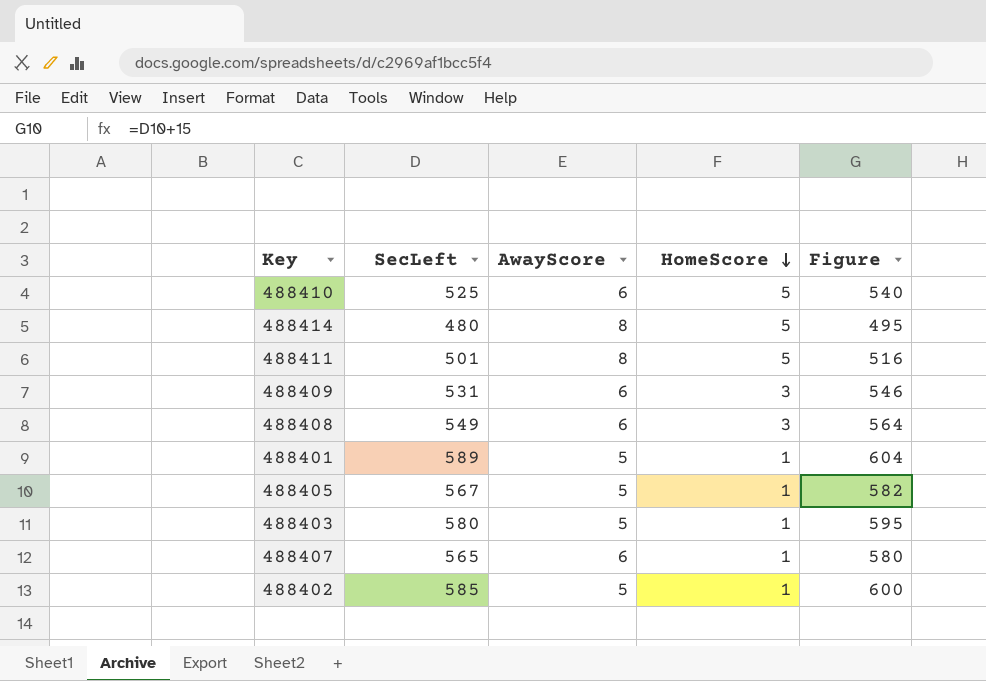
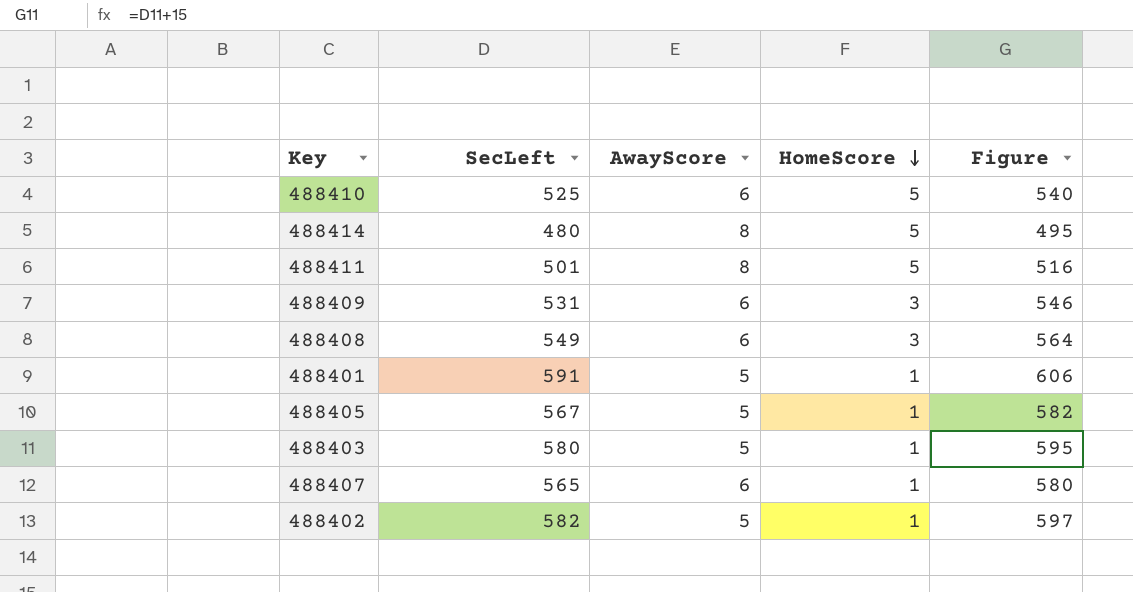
488401 | SecLeft: 589 -> 591
488401 | Figure: 604 -> 606
488402 | SecLeft: 585 -> 582
488402 | Figure: 600 -> 597

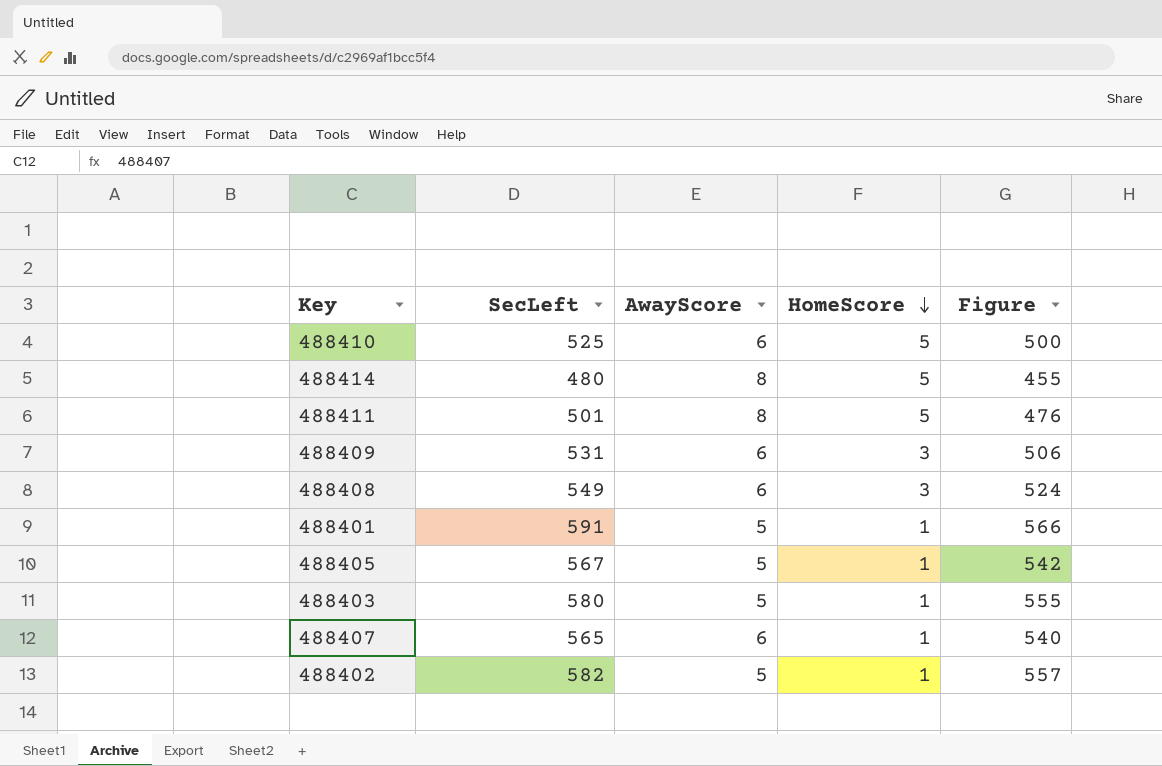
column Figure | formula: [SecLeft] + 15 -> [SecLeft] - 25

